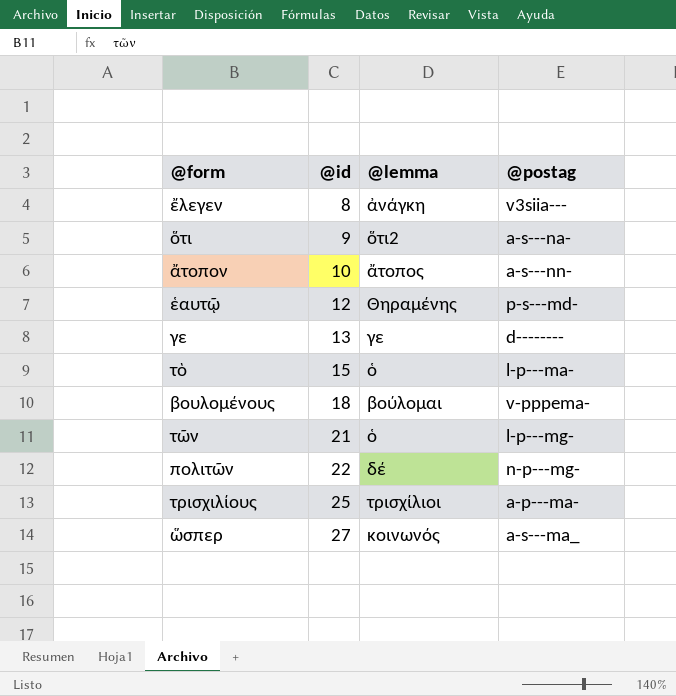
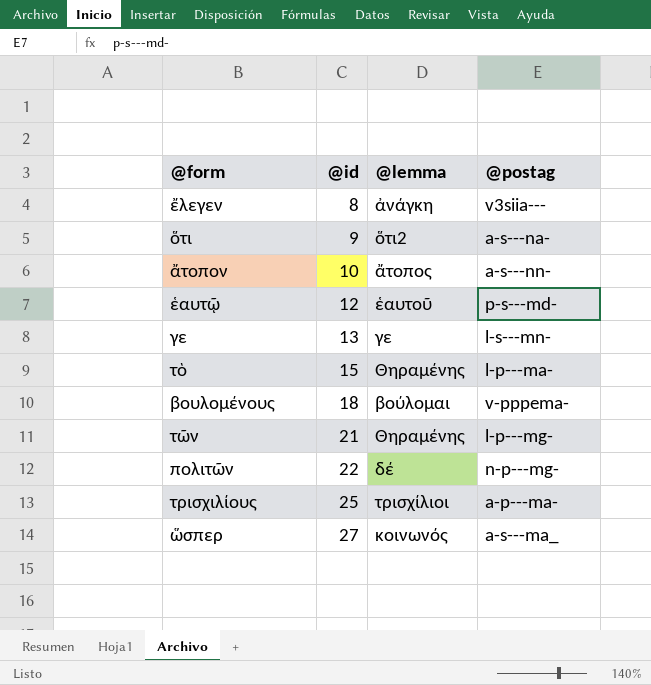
ἑαυτῷ | @lemma: Θηραμένης -> ἑαυτοῦ
γε | @postag: d-------- -> l-s---mn-
τὸ | @lemma: ὁ -> Θηραμένης
τῶν | @lemma: ὁ -> Θηραμένης

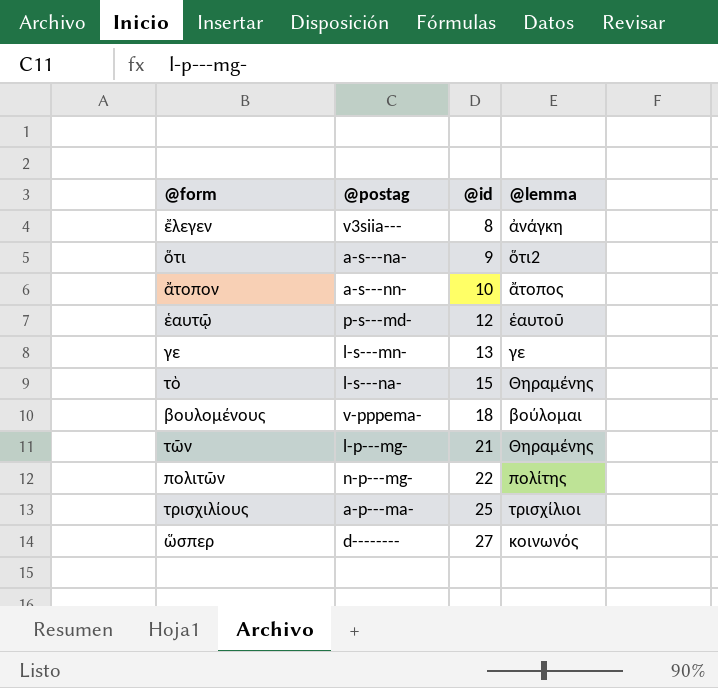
column @postag | position: 4 -> 2
τὸ | @postag: l-p---ma- -> l-s---na-
πολιτῶν | @lemma: δέ -> πολίτης
ὥσπερ | @postag: a-s---ma_ -> d--------

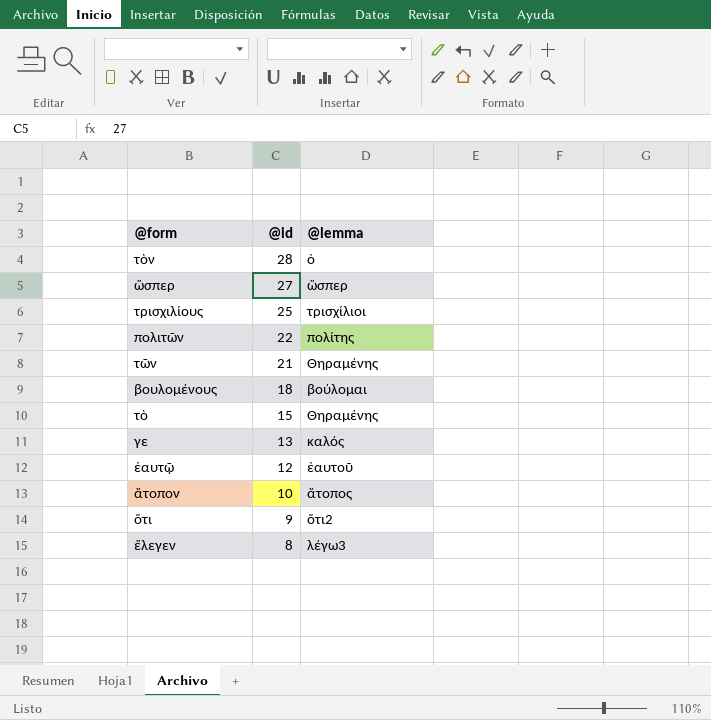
row order: @id ascending -> @id descending
column @postag | position: 2 -> none
row τὸν: none -> 28 | ὁ
ὥσπερ | @lemma: κοινωνός -> ὥσπερ
γε | @lemma: γε -> καλός
ἔλεγεν | @lemma: ἀνάγκη -> λέγω3

